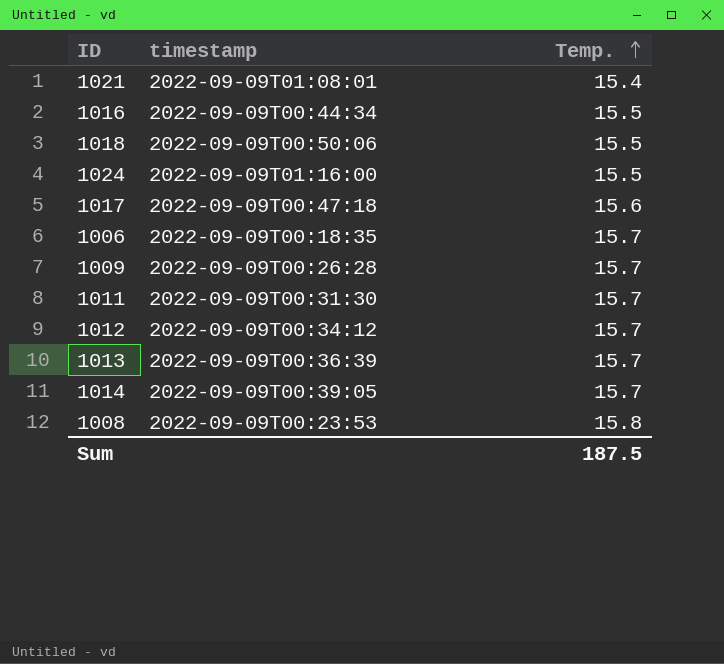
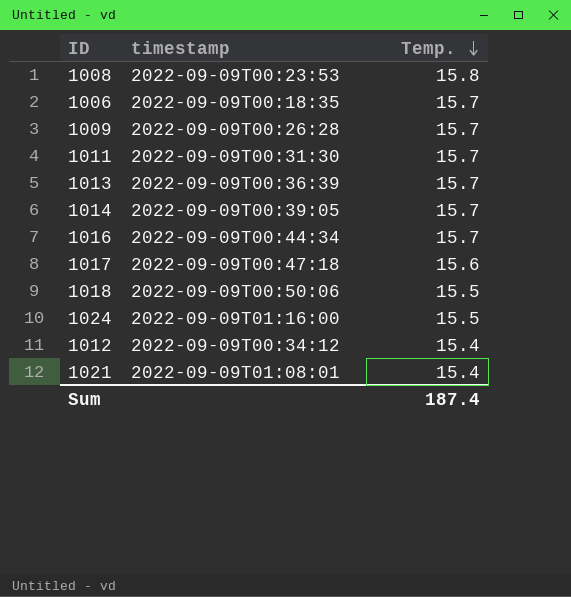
row order: Temp. ascending -> Temp. descending
1016 | Temp.: 15.5 -> 15.7
1012 | Temp.: 15.7 -> 15.4
Sum | Temp.: 187.5 -> 187.4

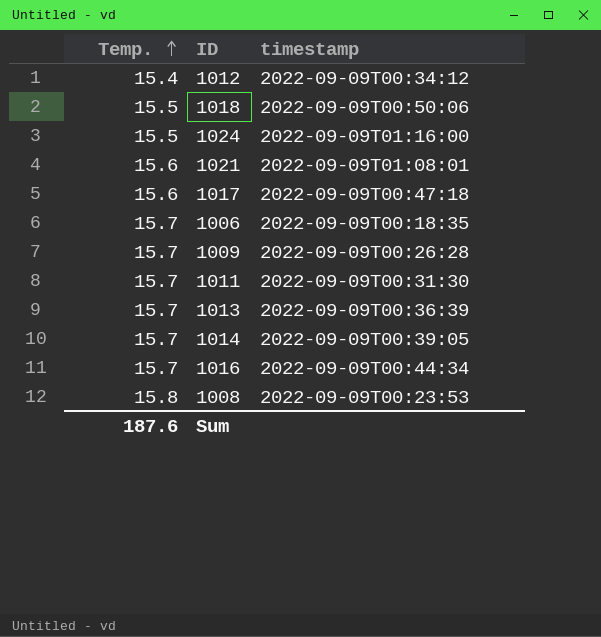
row order: Temp. descending -> Temp. ascending
column Temp. | position: 3 -> 1
1021 | Temp.: 15.4 -> 15.6
Sum | Temp.: 187.4 -> 187.6

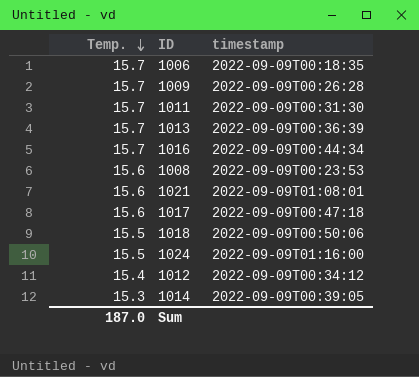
row order: Temp. ascending -> Temp. descending
1008 | Temp.: 15.8 -> 15.6
1014 | Temp.: 15.7 -> 15.3
Sum | Temp.: 187.6 -> 187.0

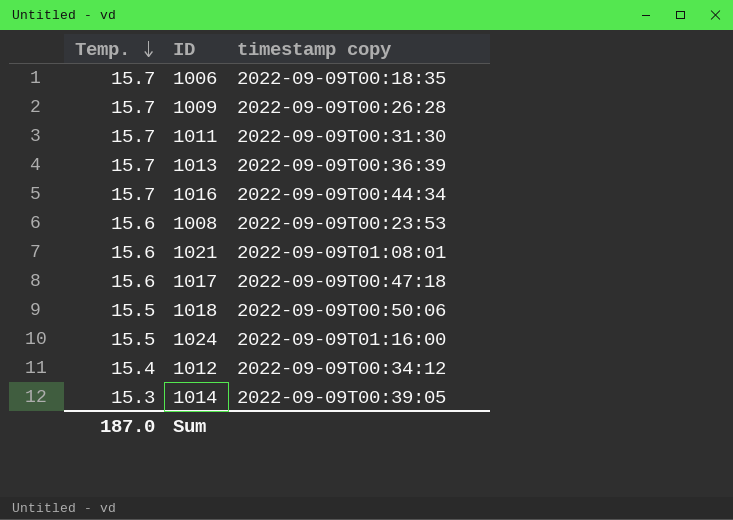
column name: timestamp -> timestamp copy

